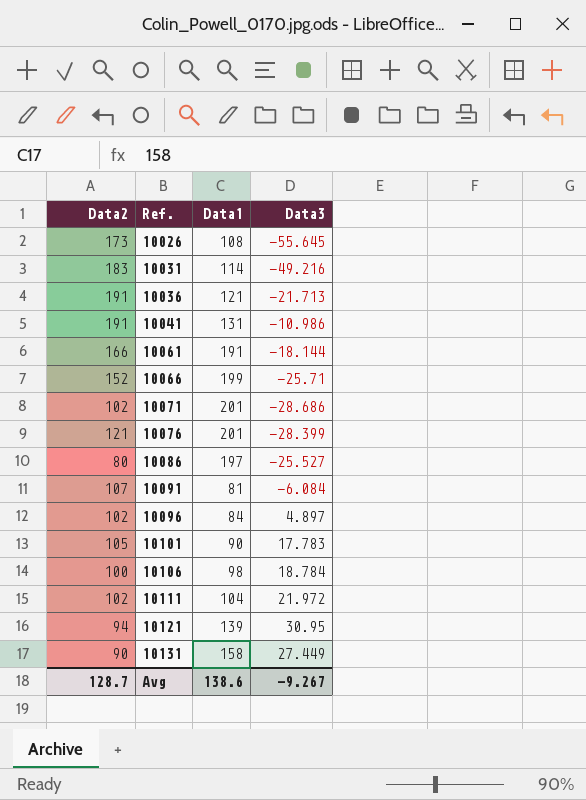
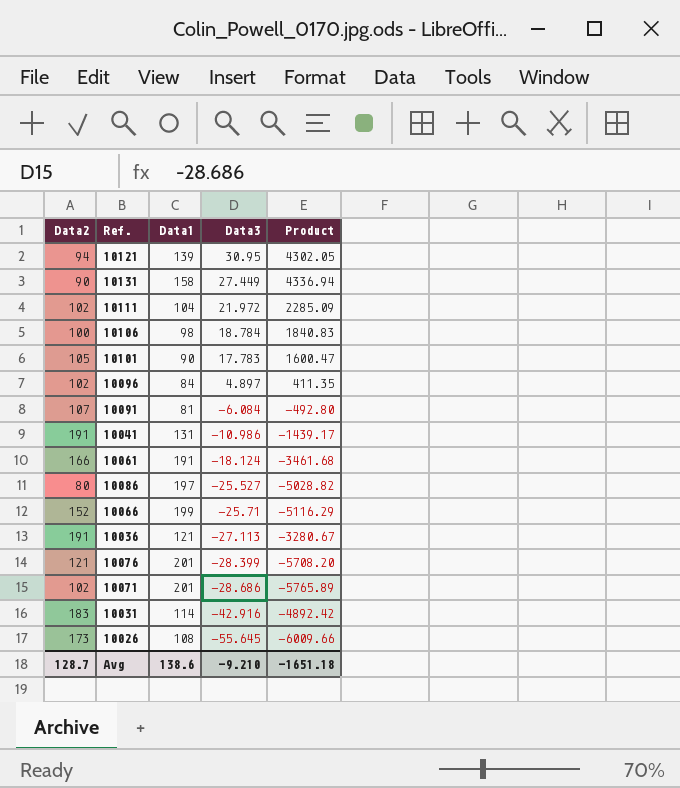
row order: Ref. ascending -> Data3 descending
column Product | formula: none -> [Data1] * [Data3]
10061 | Data3: -18.144 -> -18.124
10036 | Data3: -21.713 -> -27.113
10031 | Data3: -49.216 -> -42.916
Avg | Data3: -9.267 -> -9.210

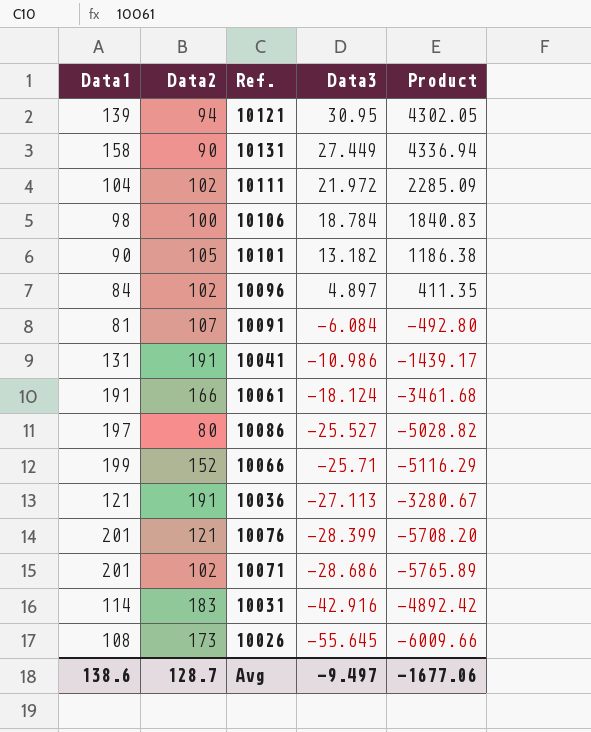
column Data1 | position: 3 -> 1
10101 | Data3: 17.783 -> 13.182
10101 | Product: 1600.47 -> 1186.38
Avg | Data3: -9.210 -> -9.497
Avg | Product: -1651.18 -> -1677.06

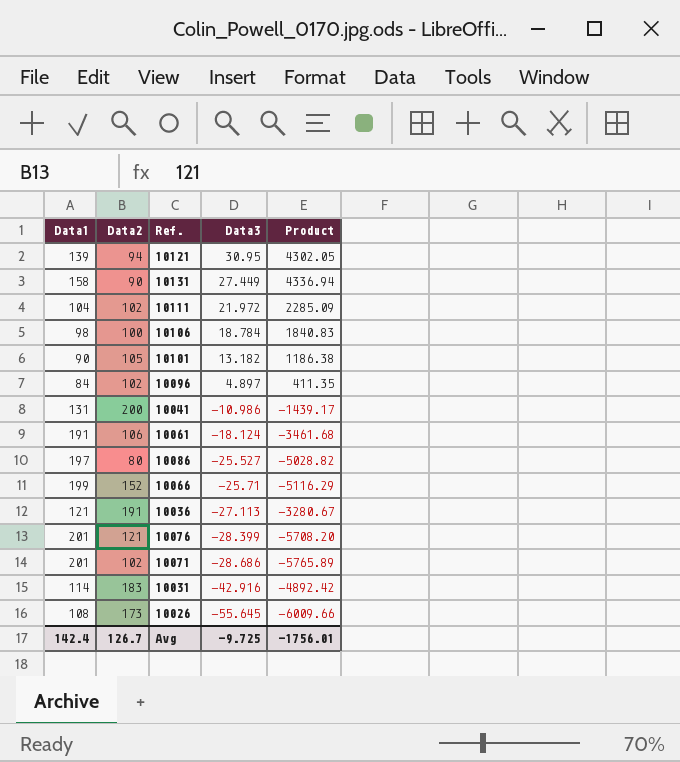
row 10091: 81 | 107 | -6.084 | -492.80 -> none
10041 | Data2: 191 -> 200
10061 | Data2: 166 -> 106
Avg | Data1: 138.6 -> 142.4
Avg | Data2: 128.7 -> 126.7
Avg | Data3: -9.497 -> -9.725
Avg | Product: -1677.06 -> -1756.01

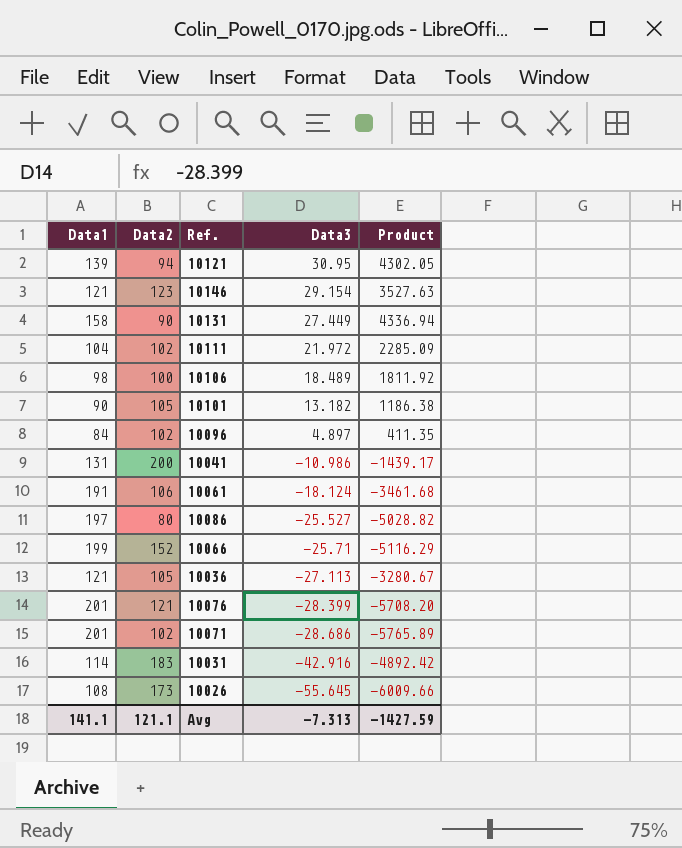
row 10146: none -> 121 | 123 | 29.154 | 3527.63
10106 | Data3: 18.784 -> 18.489
10106 | Product: 1840.83 -> 1811.92
10036 | Data2: 191 -> 105
Avg | Data1: 142.4 -> 141.1
Avg | Data2: 126.7 -> 121.1
Avg | Data3: -9.725 -> -7.313
Avg | Product: -1756.01 -> -1427.59

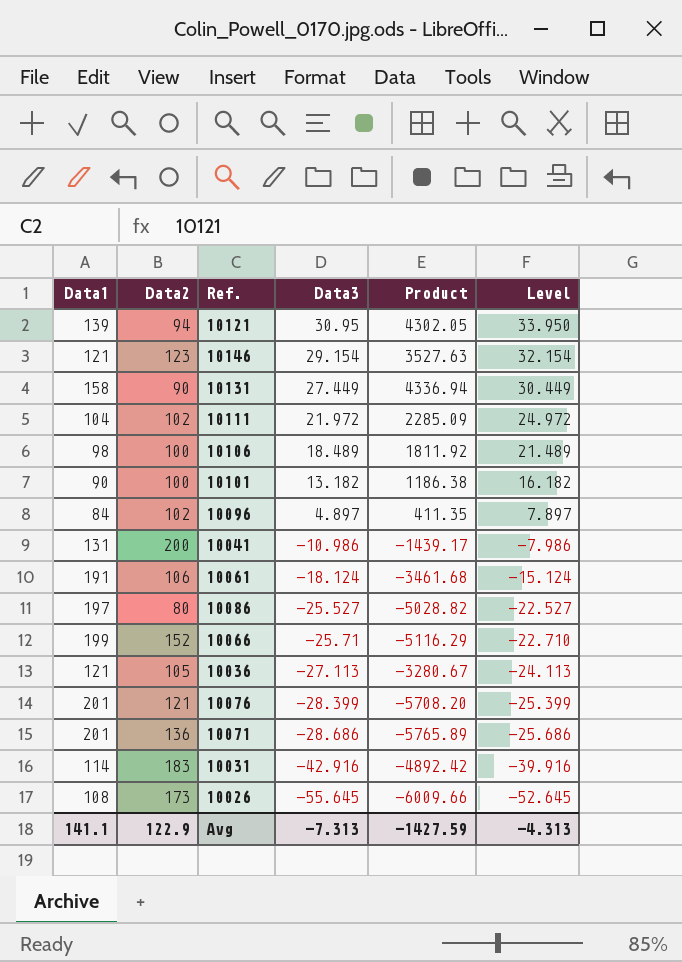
column Level | formula: none -> [Data3] + 3
10101 | Data2: 105 -> 100
10071 | Data2: 102 -> 136
Avg | Data2: 121.1 -> 122.9

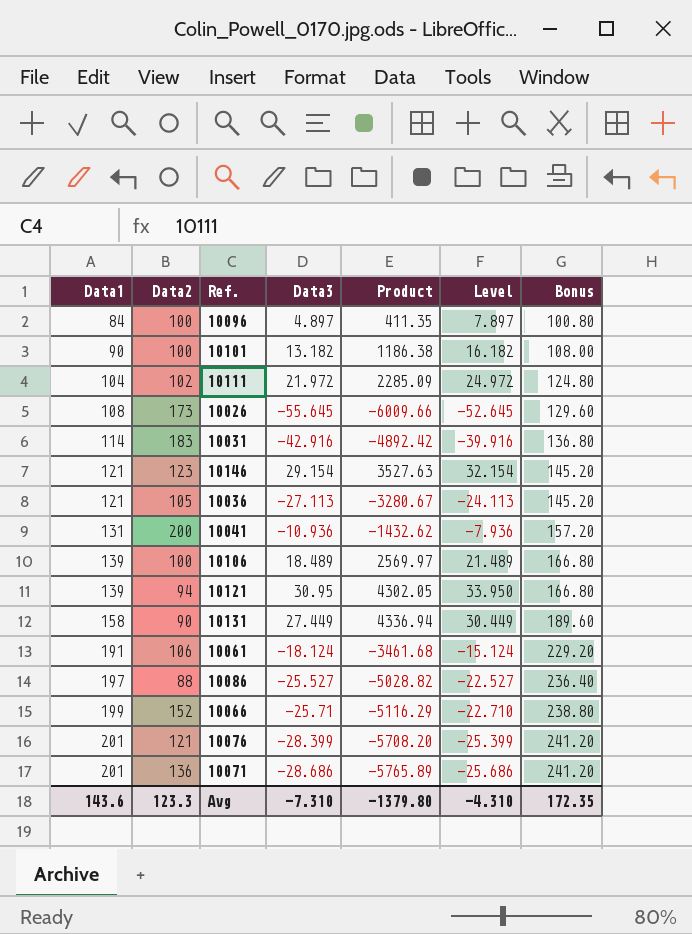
row order: Data3 descending -> Data1 ascending
column Bonus | formula: none -> [Data1] * 1.2
10096 | Data2: 102 -> 100
10041 | Data3: -10.986 -> -10.936
10041 | Product: -1439.17 -> -1432.62
10041 | Level: -7.986 -> -7.936
10106 | Data1: 98 -> 139
10106 | Product: 1811.92 -> 2569.97
10086 | Data2: 80 -> 88
Avg | Data1: 141.1 -> 143.6
Avg | Data2: 122.9 -> 123.3
Avg | Data3: -7.313 -> -7.310
Avg | Product: -1427.59 -> -1379.80
Avg | Level: -4.313 -> -4.310

